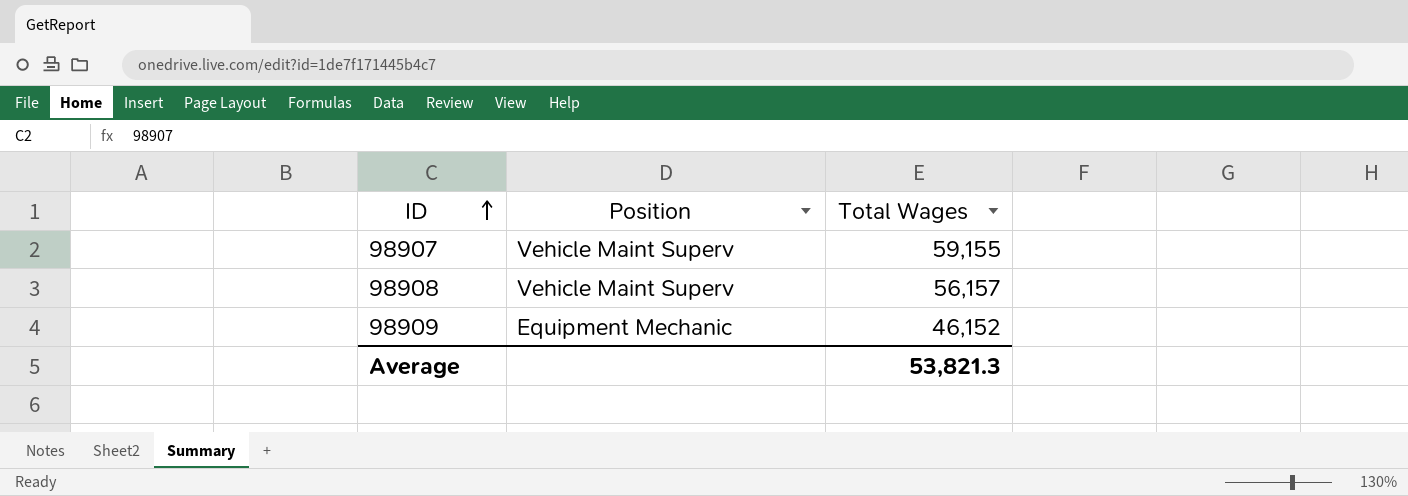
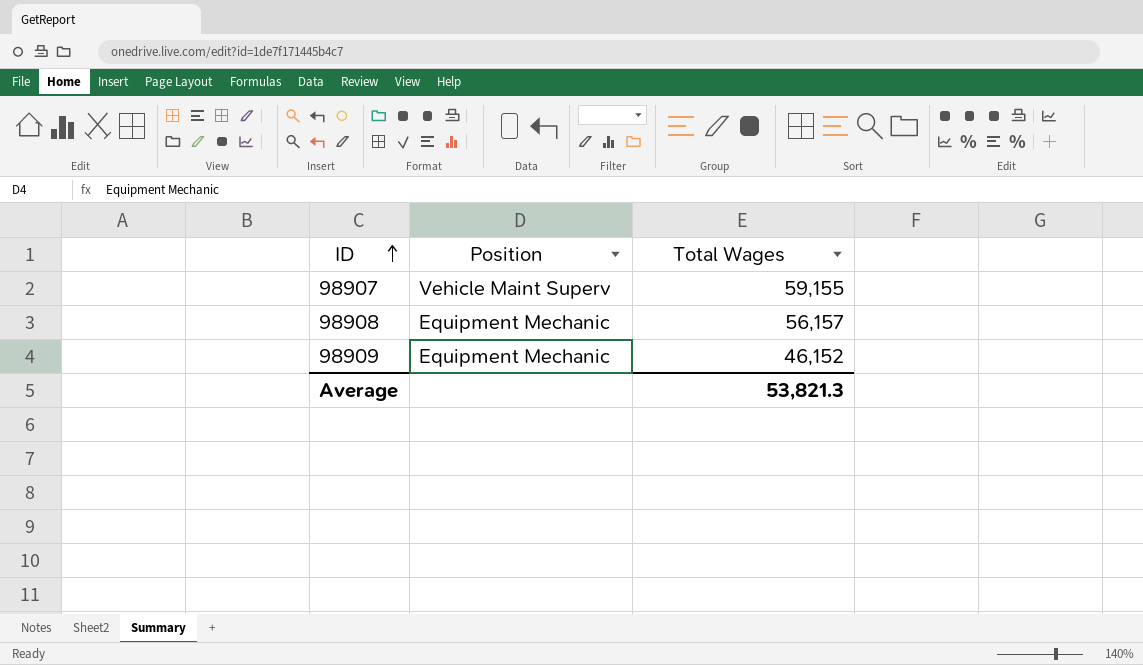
98908 | Position: Vehicle Maint Superv -> Equipment Mechanic

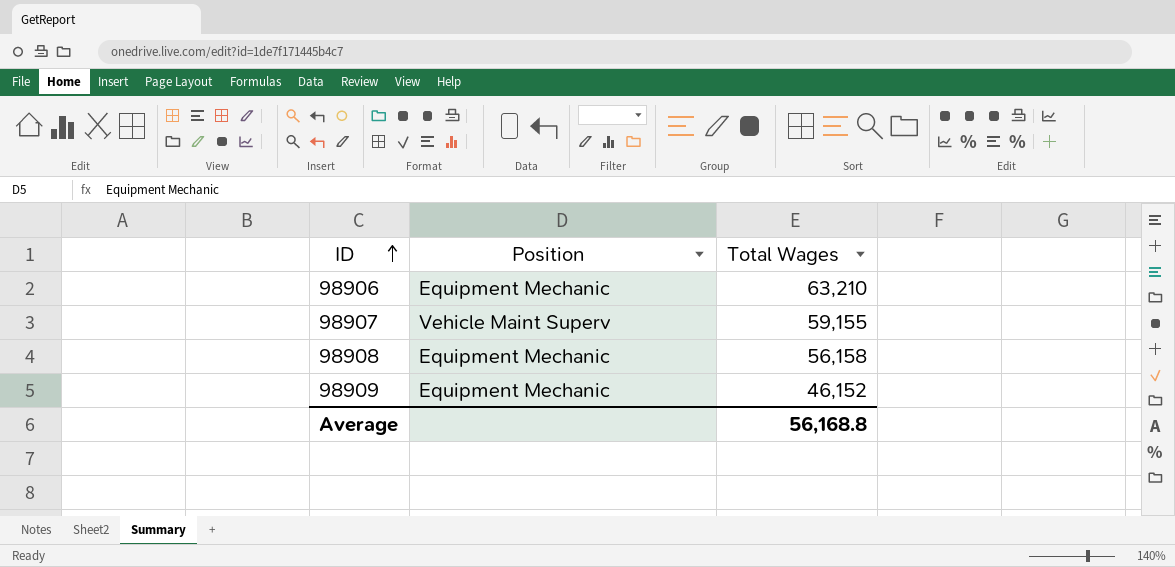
row 98906: none -> Equipment Mechanic | 63,210
98908 | Total Wages: 56,157 -> 56,158
Average | Total Wages: 53,821.3 -> 56,168.8

